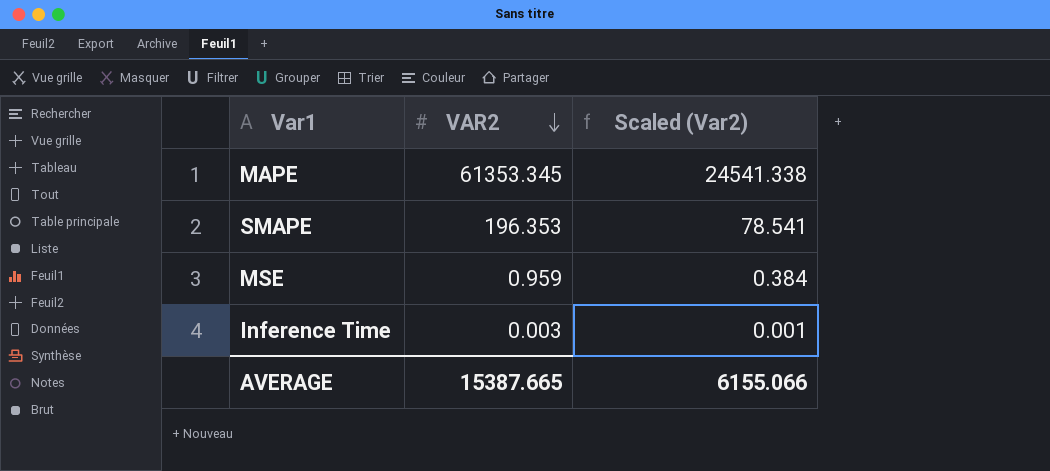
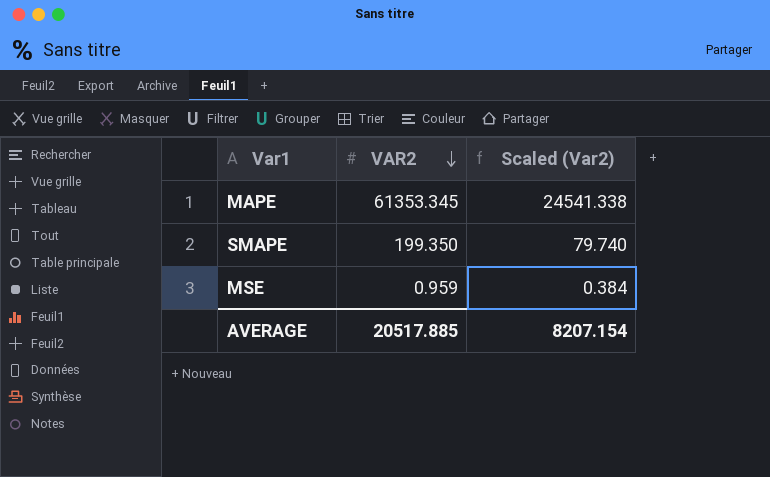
row Inference Time: 0.003 | 0.001 -> none
SMAPE | VAR2: 196.353 -> 199.350
SMAPE | Scaled (Var2): 78.541 -> 79.740
AVERAGE | VAR2: 15387.665 -> 20517.885
AVERAGE | Scaled (Var2): 6155.066 -> 8207.154

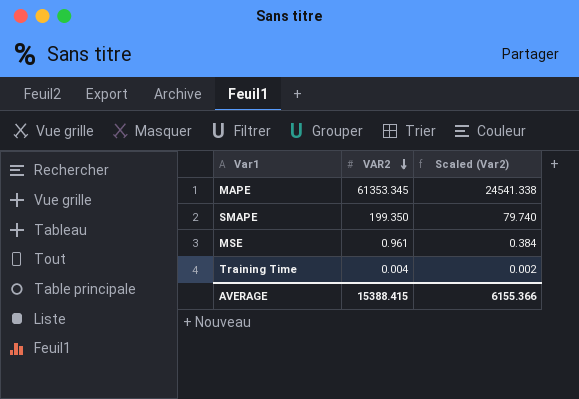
MSE | VAR2: 0.959 -> 0.961
row Training Time: none -> 0.004 | 0.002
AVERAGE | VAR2: 20517.885 -> 15388.415
AVERAGE | Scaled (Var2): 8207.154 -> 6155.366

